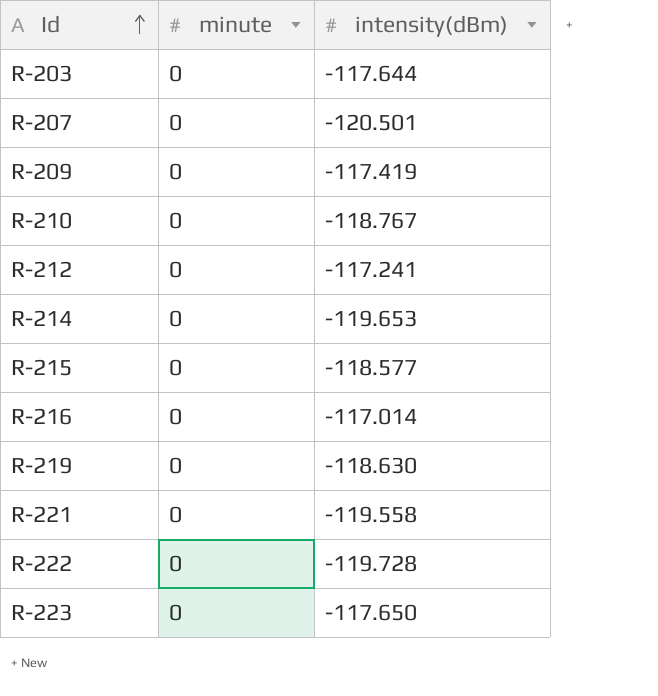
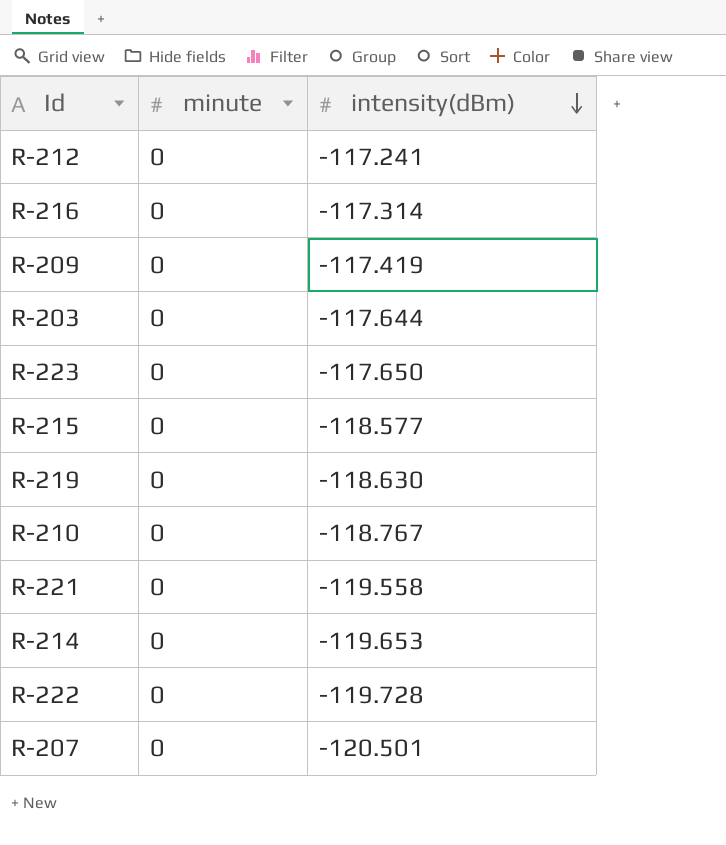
row order: Id ascending -> intensity(dBm) descending
R-216 | intensity(dBm): -117.014 -> -117.314

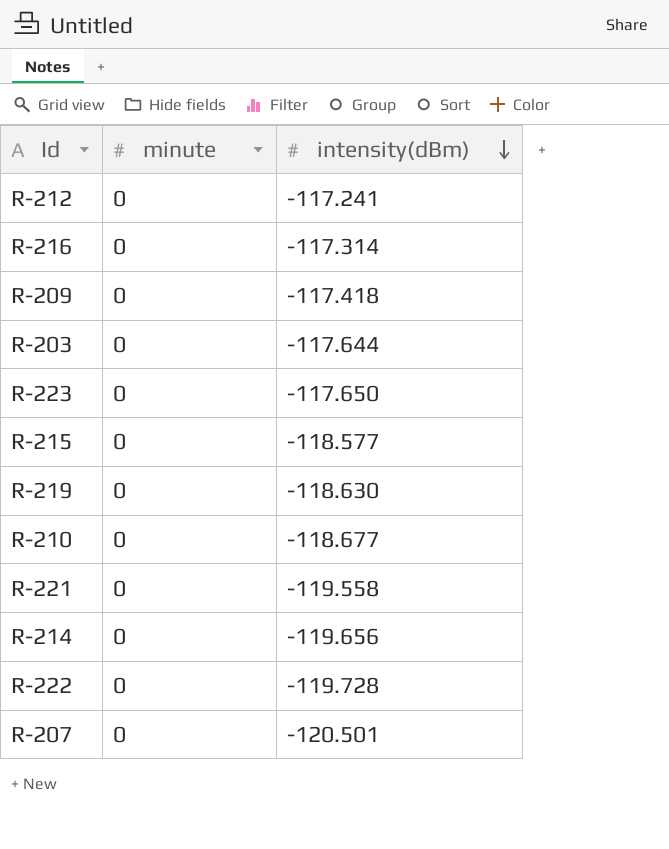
R-209 | intensity(dBm): -117.419 -> -117.418
R-210 | intensity(dBm): -118.767 -> -118.677
R-214 | intensity(dBm): -119.653 -> -119.656

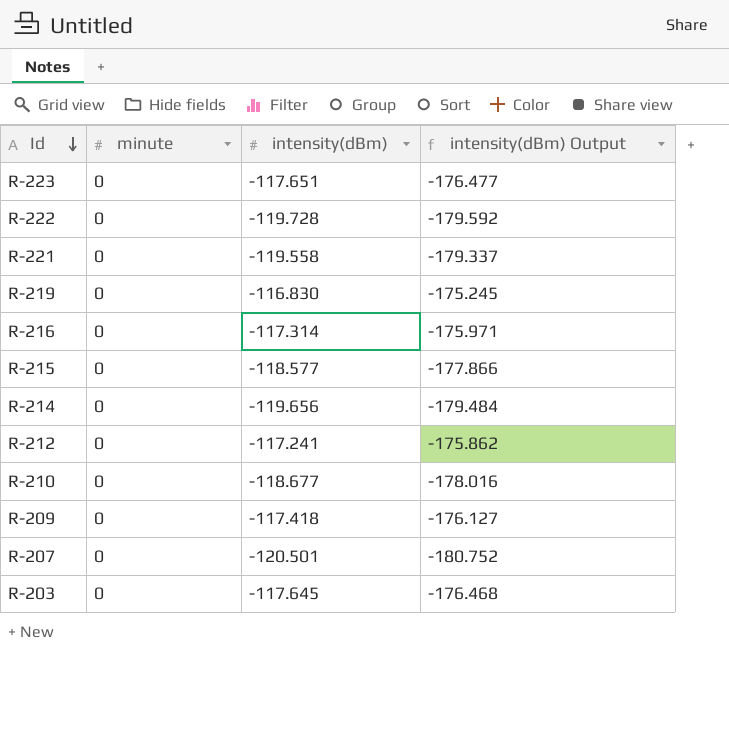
row order: intensity(dBm) descending -> Id descending
column intensity(dBm) Output | formula: none -> [intensity(dBm)] * 1.5
R-223 | intensity(dBm): -117.650 -> -117.651
R-219 | intensity(dBm): -118.630 -> -116.830
R-203 | intensity(dBm): -117.644 -> -117.645

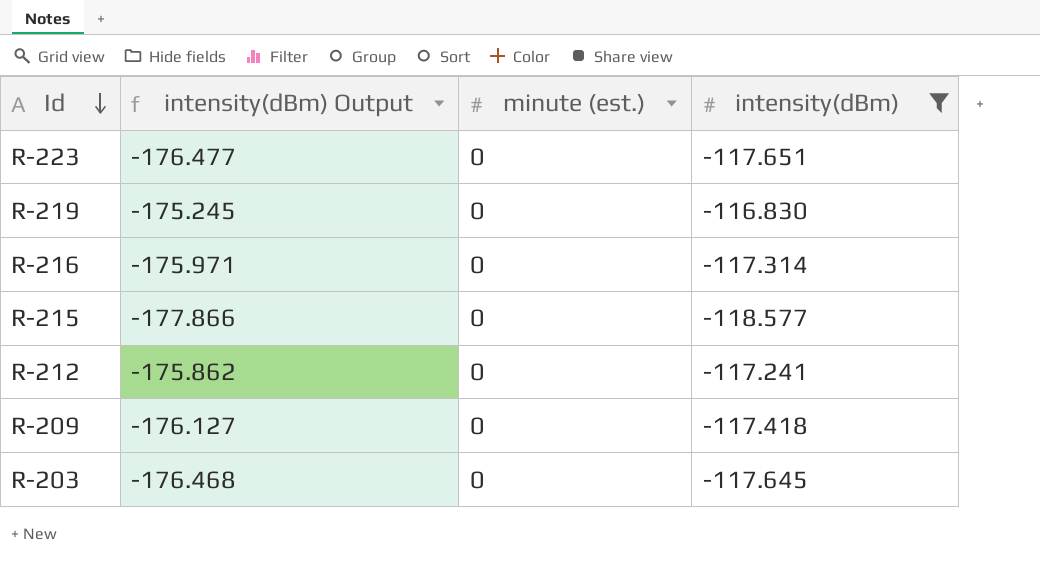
filter: none -> intensity(dBm) >= -118.577
column intensity(dBm) Output | position: 4 -> 2
column name: minute -> minute (est.)

